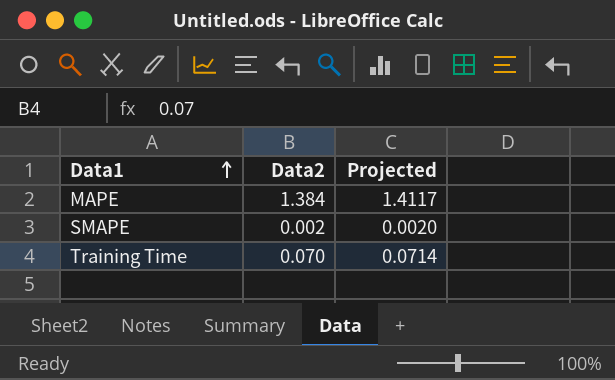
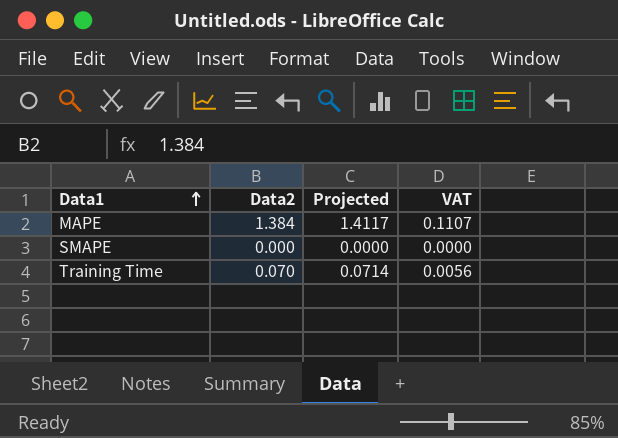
column VAT | formula: none -> [Data2] * 0.08
SMAPE | Data2: 0.002 -> 0.000
SMAPE | Projected: 0.0020 -> 0.0000

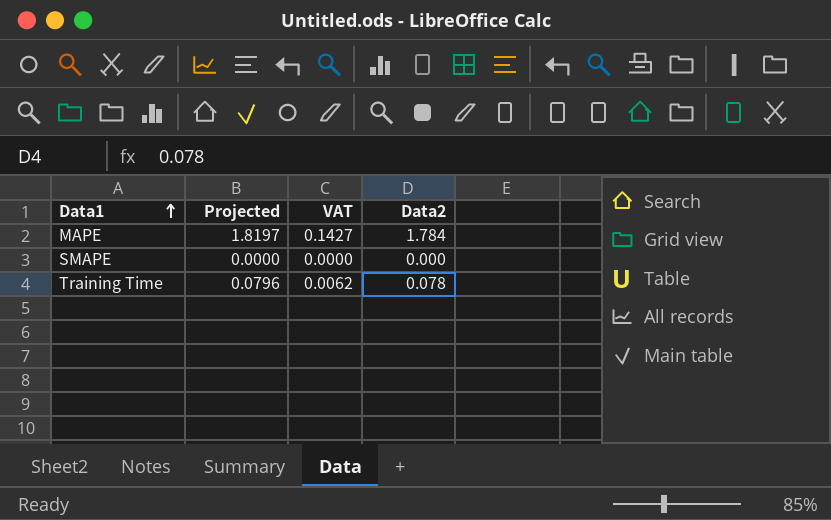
column Data2 | position: 2 -> 4
MAPE | Projected: 1.4117 -> 1.8197
MAPE | VAT: 0.1107 -> 0.1427
MAPE | Data2: 1.384 -> 1.784
Training Time | Projected: 0.0714 -> 0.0796
Training Time | VAT: 0.0056 -> 0.0062
Training Time | Data2: 0.070 -> 0.078

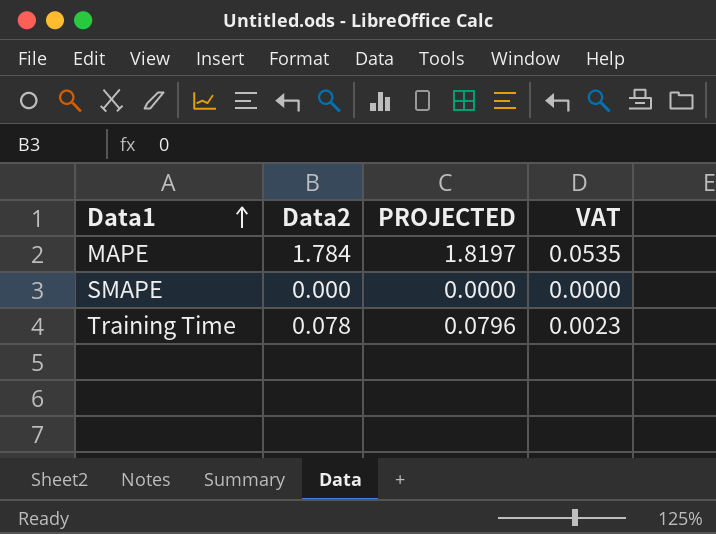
column Data2 | position: 4 -> 2
column name: Projected -> PROJECTED
column VAT | formula: [Data2] * 0.08 -> [Data2] * 0.03

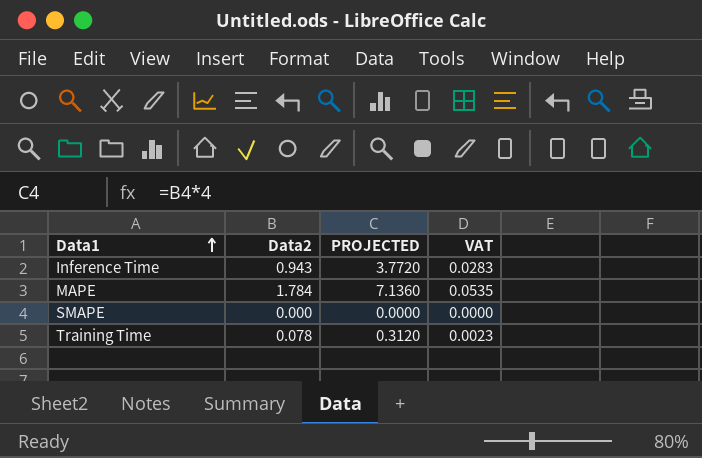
column PROJECTED | formula: [Data2] * 1.02 -> [Data2] * 4
row Inference Time: none -> 0.943 | 3.7720 | 0.0283

